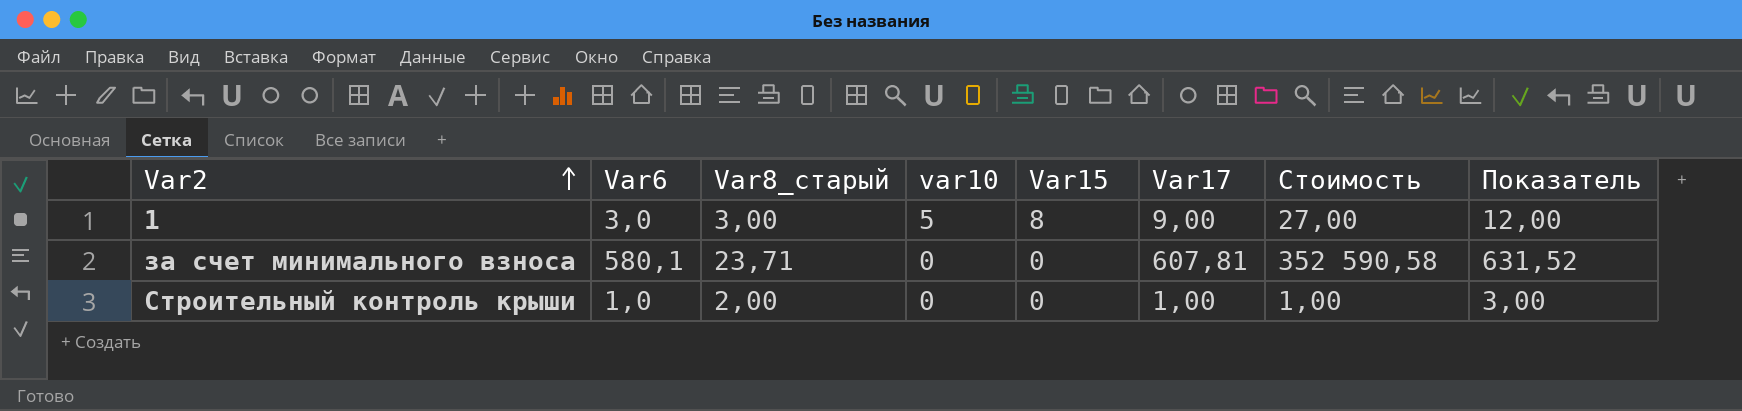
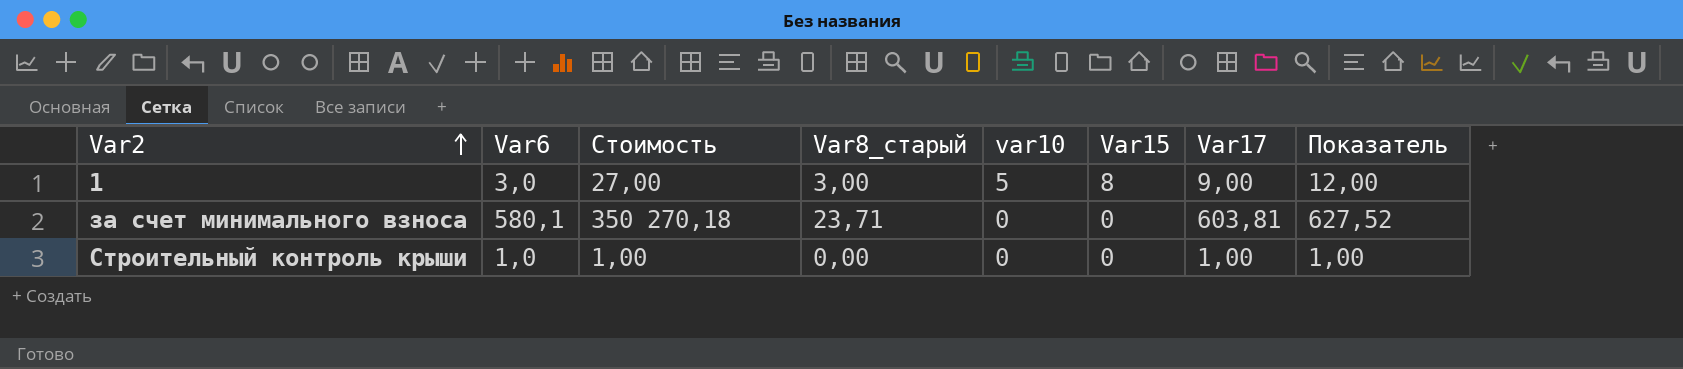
column Стоимость | position: 7 -> 3
за счет минимального взноса | Стоимость: 352 590,58 -> 350 270,18
за счет минимального взноса | Var17: 607,81 -> 603,81
за счет минимального взноса | Показатель: 631,52 -> 627,52
Строительный контроль крыши | Var8_старый: 2,00 -> 0,00
Строительный контроль крыши | Показатель: 3,00 -> 1,00

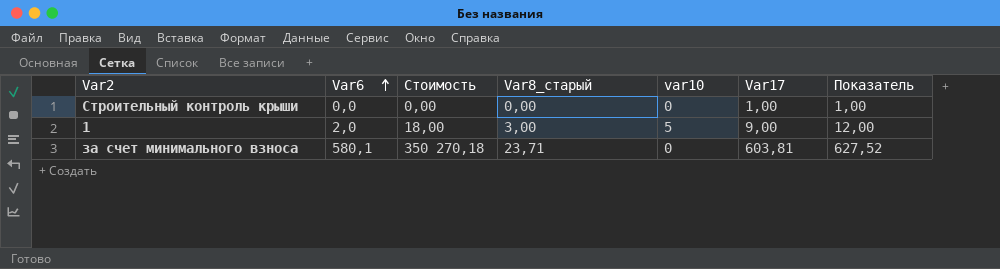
row order: Var2 ascending -> Var6 ascending
column Var15 | position: 6 -> none
Строительный контроль крыши | Var6: 1,0 -> 0,0
Строительный контроль крыши | Стоимость: 1,00 -> 0,00
1 | Var6: 3,0 -> 2,0
1 | Стоимость: 27,00 -> 18,00

